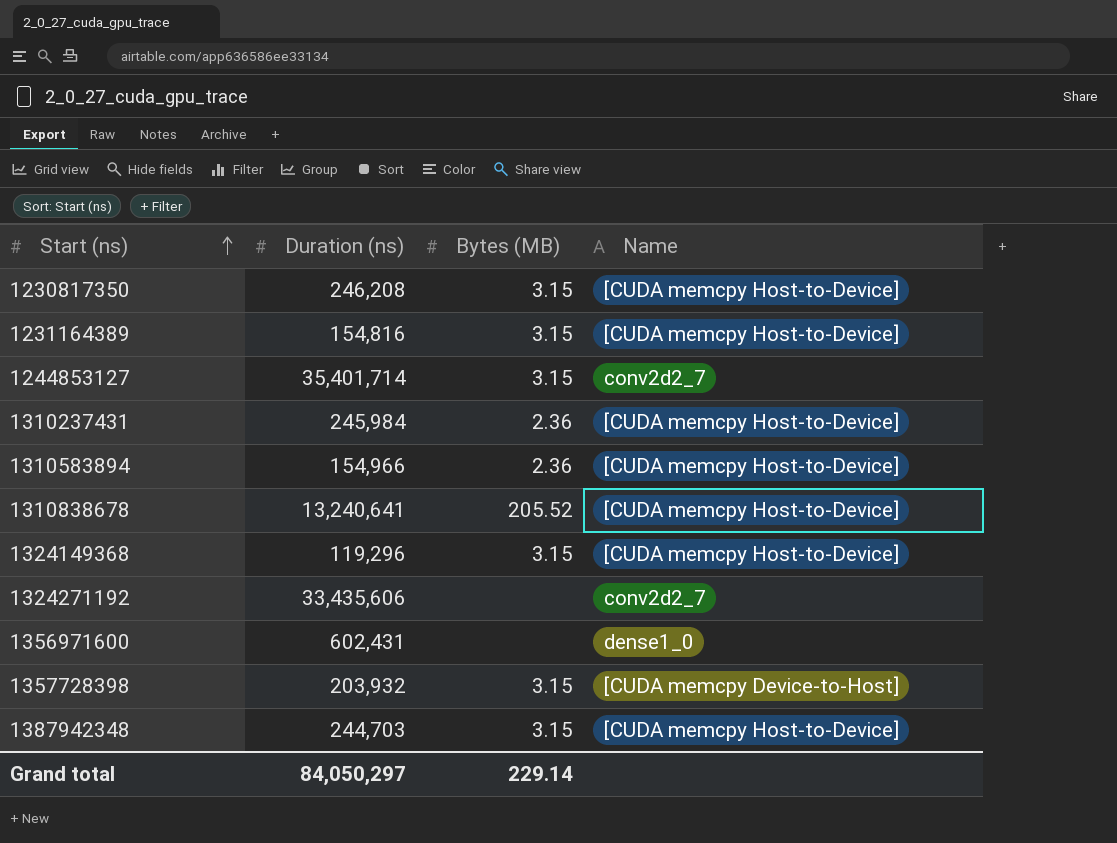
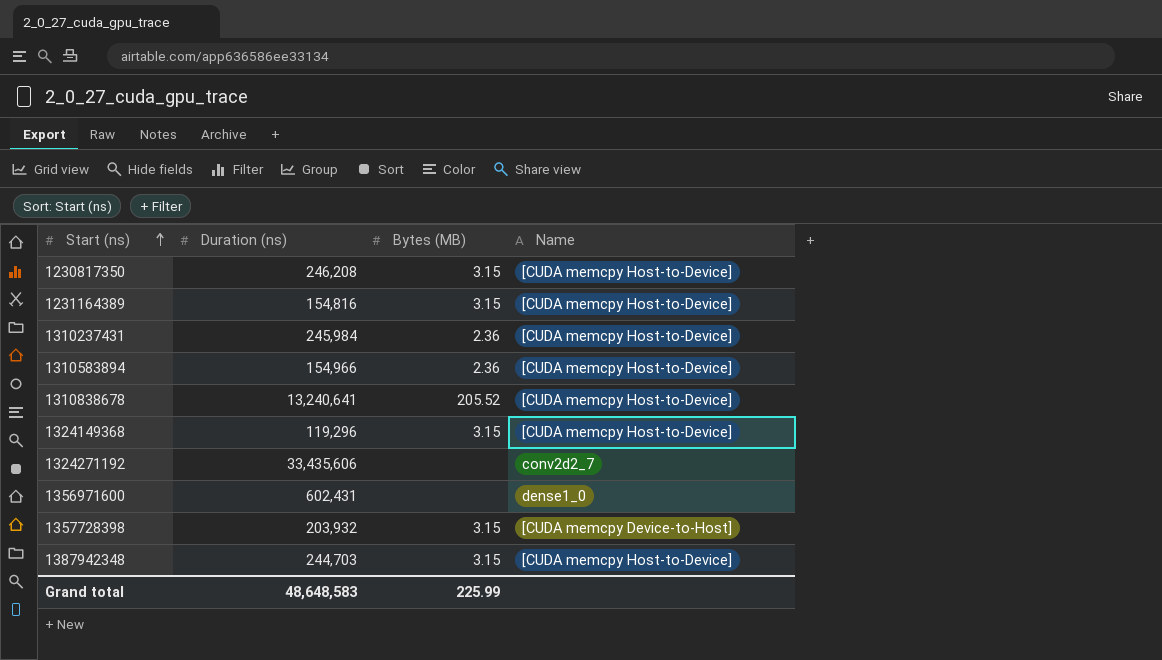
row 1244853127: 35,401,714 | 3.15 | conv2d2_7 -> none
Grand total | Duration (ns): 84,050,297 -> 48,648,583
Grand total | Bytes (MB): 229.14 -> 225.99

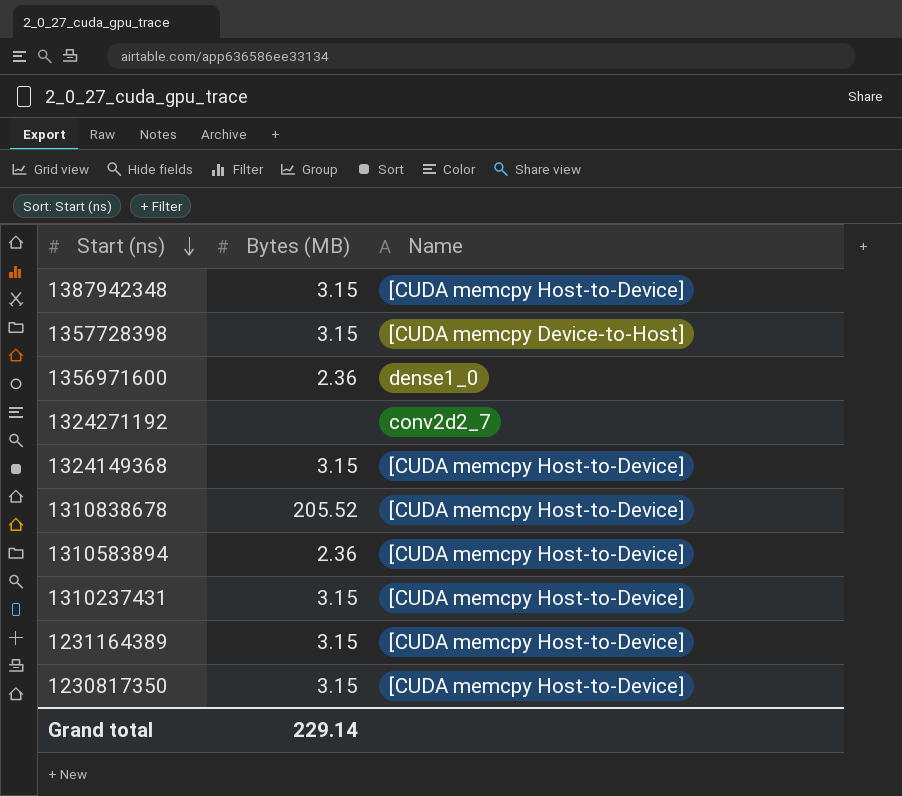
row order: Start (ns) ascending -> Start (ns) descending
column Duration (ns) | position: 2 -> none
1356971600 | Bytes (MB): none -> 2.36
1310237431 | Bytes (MB): 2.36 -> 3.15
Grand total | Bytes (MB): 225.99 -> 229.14

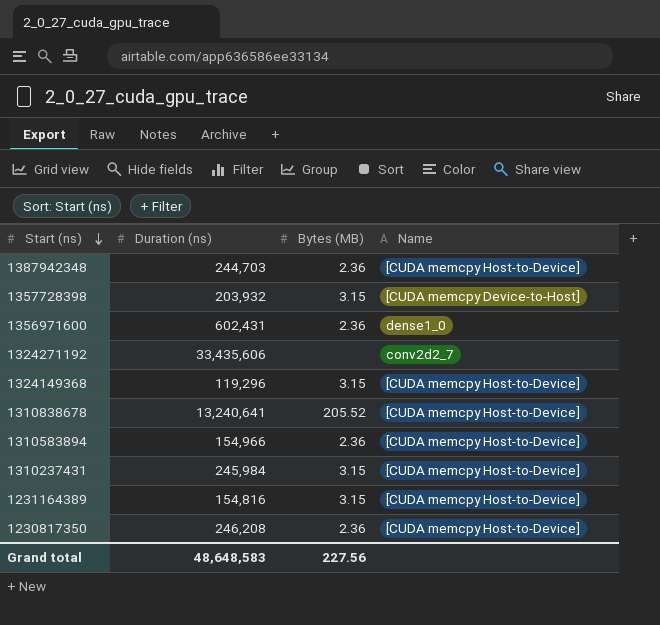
column Duration (ns) | position: none -> 2
1387942348 | Bytes (MB): 3.15 -> 2.36
1230817350 | Bytes (MB): 3.15 -> 2.36
Grand total | Bytes (MB): 229.14 -> 227.56

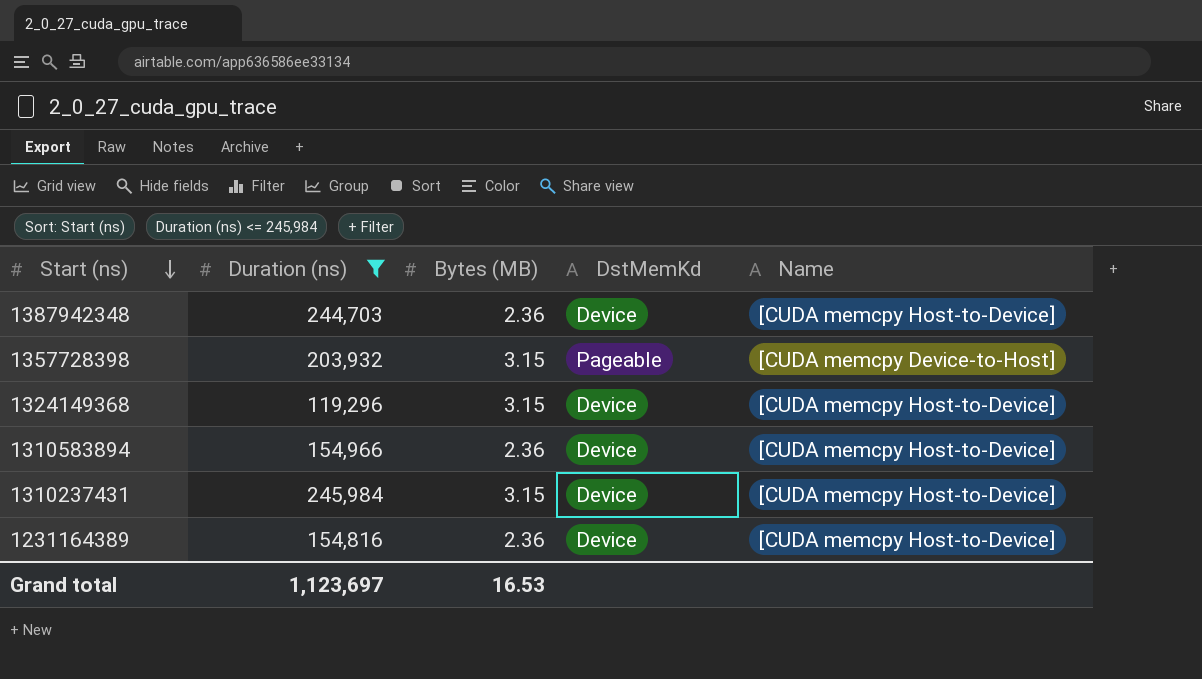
filter: none -> Duration (ns) <= 245,984
column DstMemKd | position: none -> 4
1231164389 | Bytes (MB): 3.15 -> 2.36
Grand total | Duration (ns): 48,648,583 -> 1,123,697
Grand total | Bytes (MB): 227.56 -> 16.53

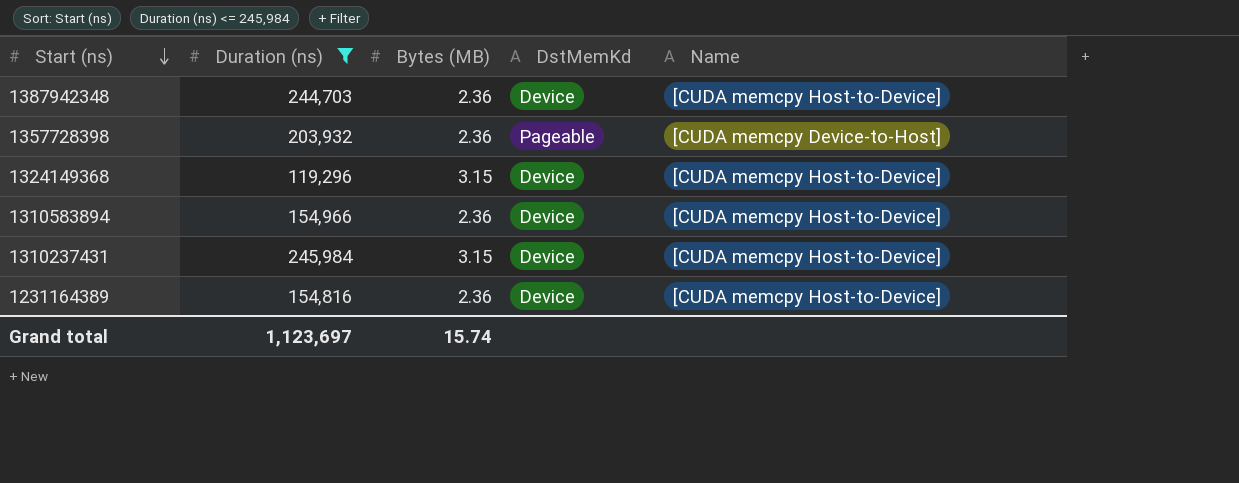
1357728398 | Bytes (MB): 3.15 -> 2.36
Grand total | Bytes (MB): 16.53 -> 15.74

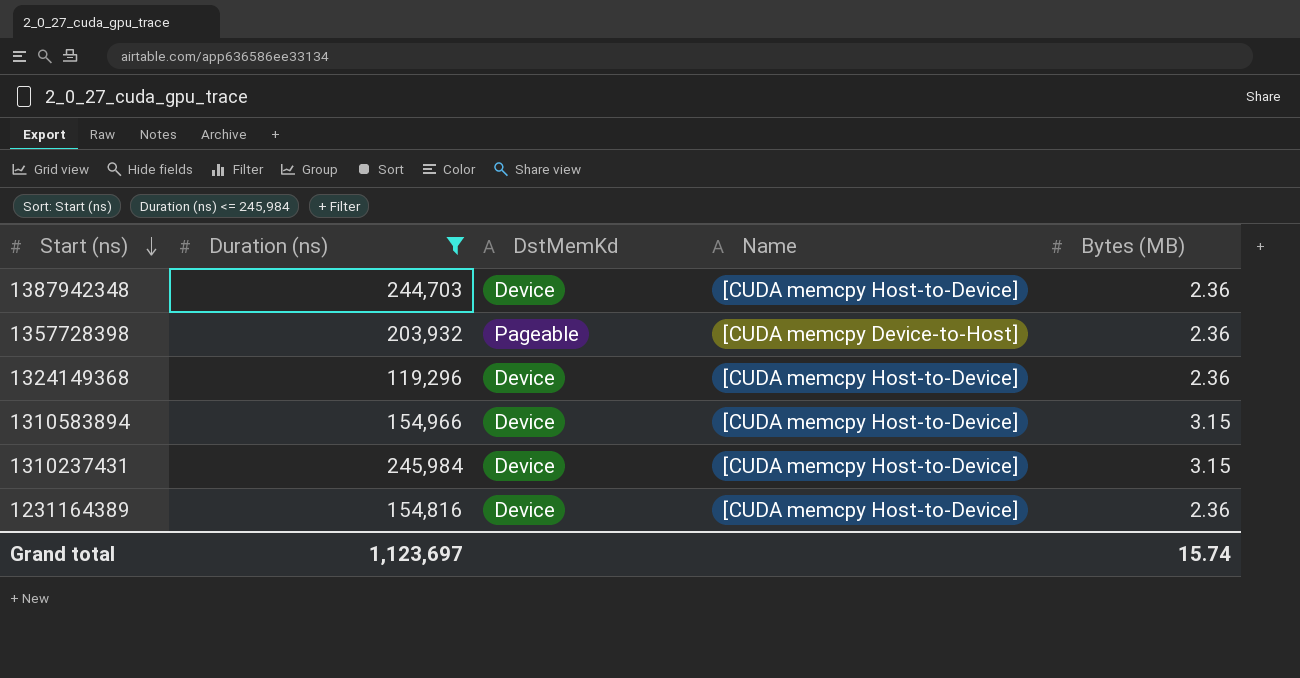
column Bytes (MB) | position: 3 -> 5
1324149368 | Bytes (MB): 3.15 -> 2.36
1310583894 | Bytes (MB): 2.36 -> 3.15

